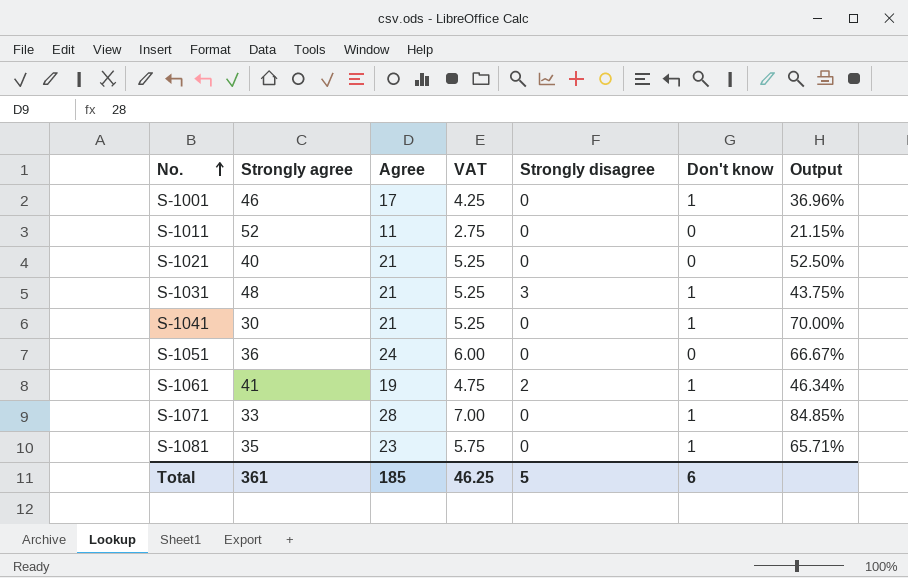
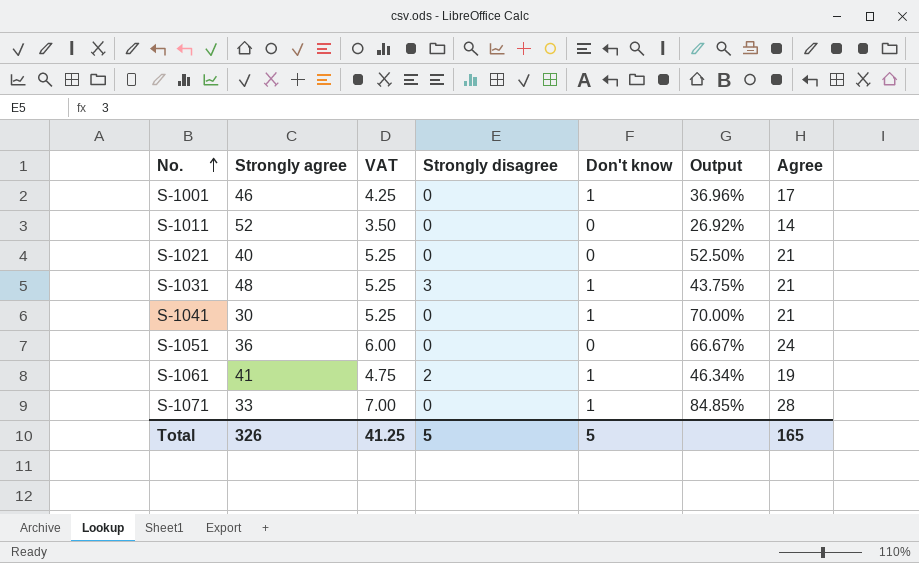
column Agree | position: 3 -> 7
row S-1081: 35 | 23 | 5.75 | 0 | 1 | 65.71% -> none
S-1011 | VAT: 2.75 -> 3.50
S-1011 | Output: 21.15% -> 26.92%
S-1011 | Agree: 11 -> 14
Total | Strongly agree: 361 -> 326
Total | VAT: 46.25 -> 41.25
Total | Don't know: 6 -> 5
Total | Agree: 185 -> 165

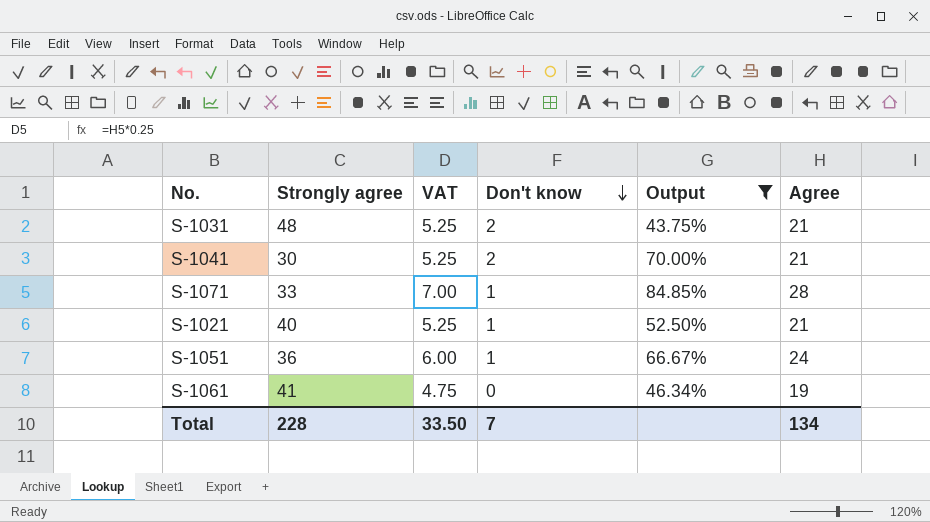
filter: none -> Output >= 43.75%
row order: No. ascending -> Don't know descending
column Strongly disagree | position: 4 -> none
S-1031 | Don't know: 1 -> 2
S-1041 | Don't know: 1 -> 2
S-1021 | Don't know: 0 -> 1
S-1051 | Don't know: 0 -> 1
S-1061 | Don't know: 1 -> 0
Total | Strongly agree: 326 -> 228
Total | VAT: 41.25 -> 33.50
Total | Don't know: 5 -> 7
Total | Agree: 165 -> 134

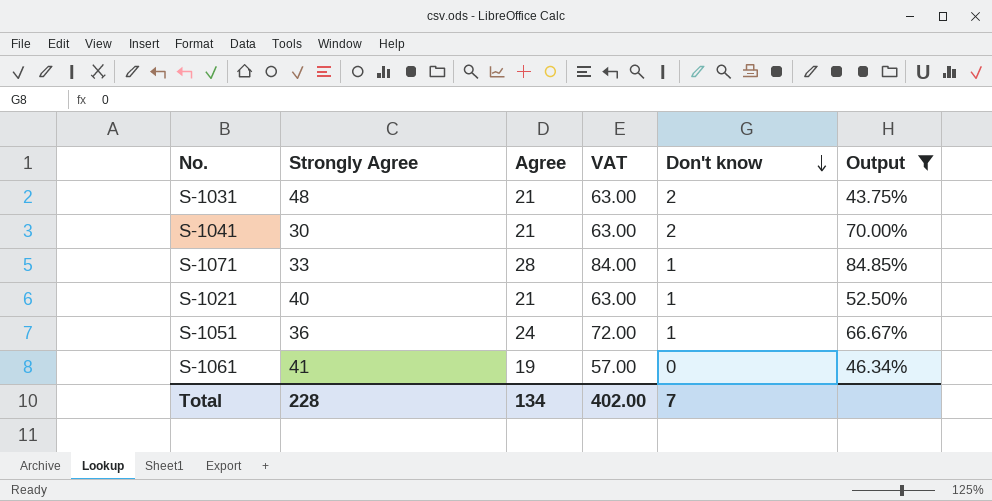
column name: Strongly agree -> Strongly Agree
column Agree | position: 6 -> 3
column VAT | formula: [Agree] * 0.25 -> [Agree] * 3
Total | VAT: 33.50 -> 402.00

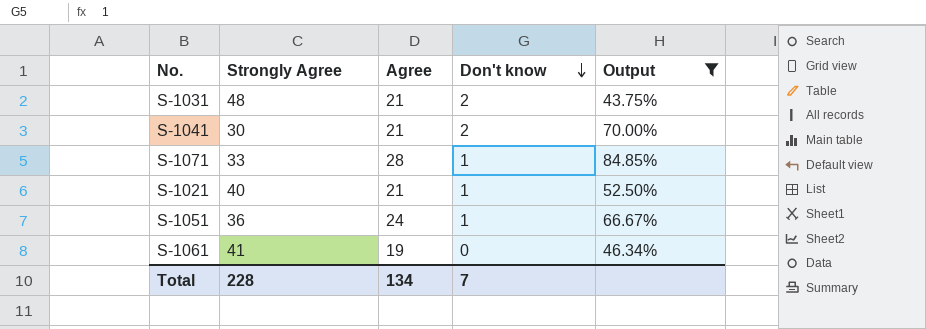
column VAT | formula: [Agree] * 3 -> none

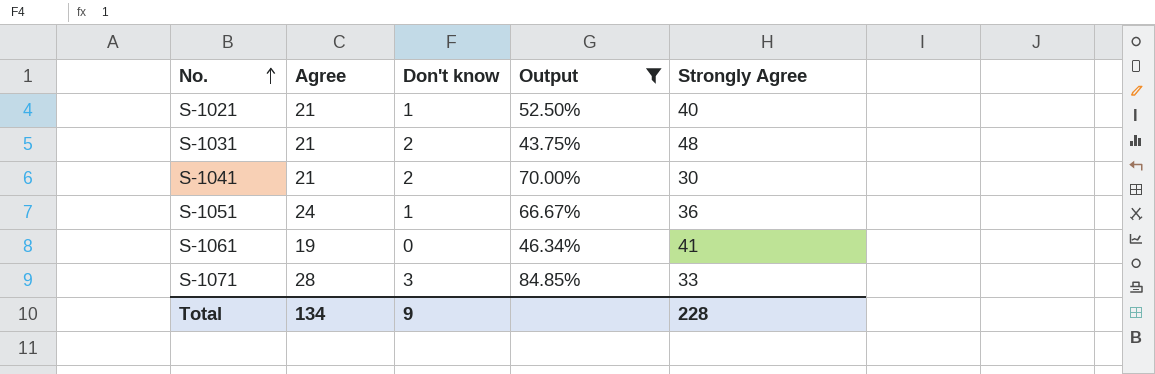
row order: Don't know descending -> No. ascending
column Strongly Agree | position: 2 -> 5
S-1071 | Don't know: 1 -> 3
Total | Don't know: 7 -> 9

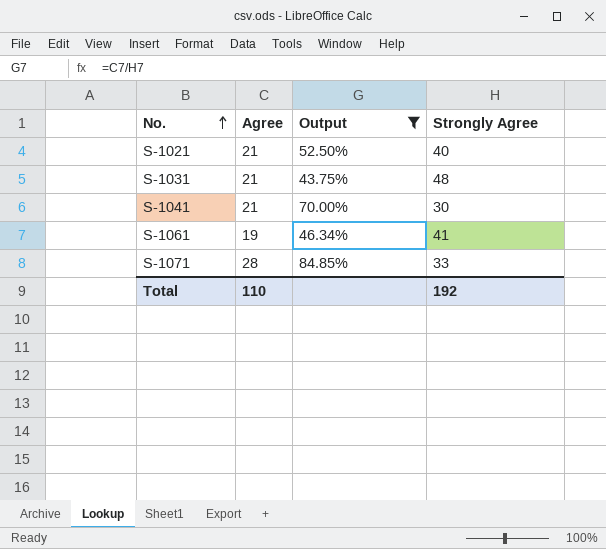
column Don't know | position: 3 -> none
row S-1051: 24 | 1 | 66.67% | 36 -> none
Total | Agree: 134 -> 110
Total | Strongly Agree: 228 -> 192

